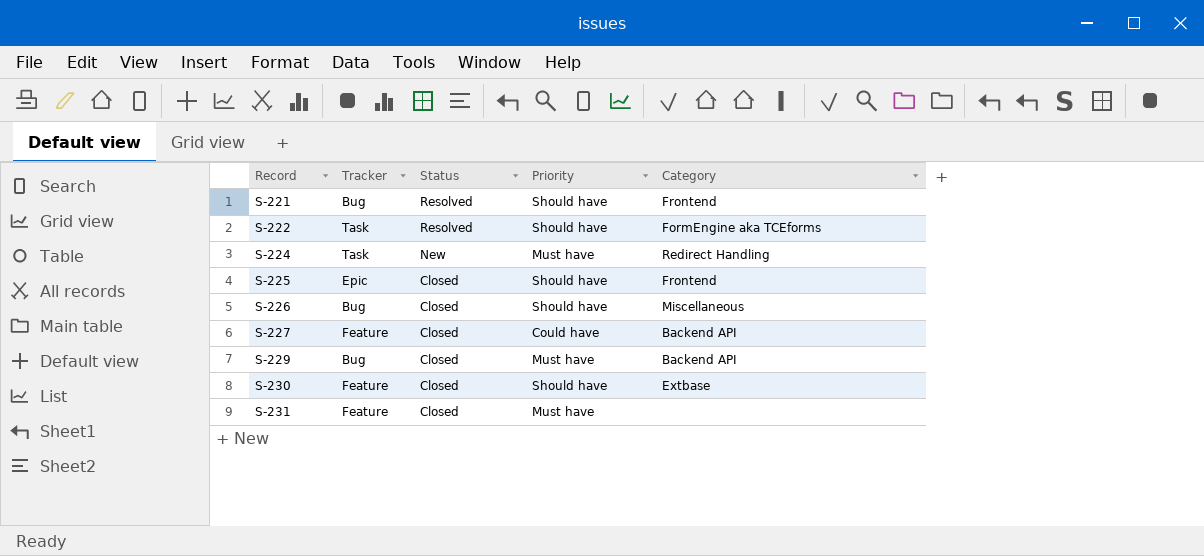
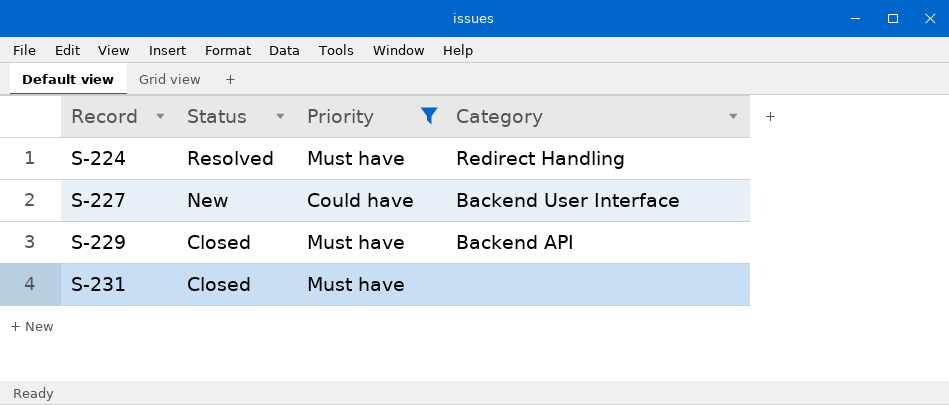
filter: none -> Priority != Should have
column Tracker | position: 2 -> none
S-224 | Status: New -> Resolved
S-227 | Status: Closed -> New
S-227 | Category: Backend API -> Backend User Interface

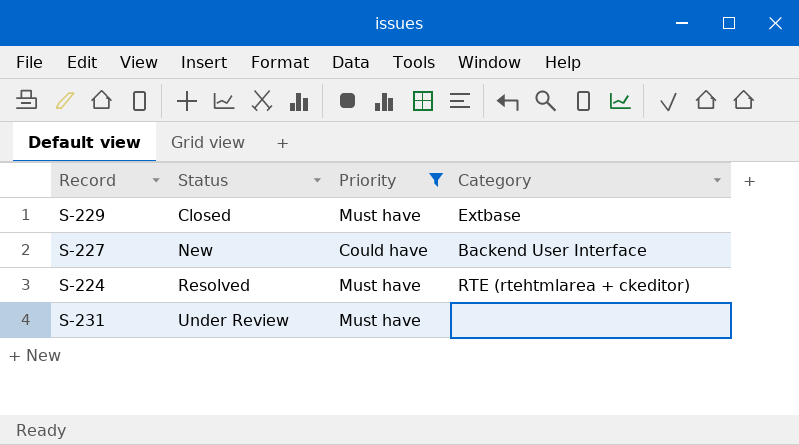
row order: Record ascending -> Status ascending
S-229 | Category: Backend API -> Extbase
S-224 | Category: Redirect Handling -> RTE (rtehtmlarea + ckeditor)
S-231 | Status: Closed -> Under Review

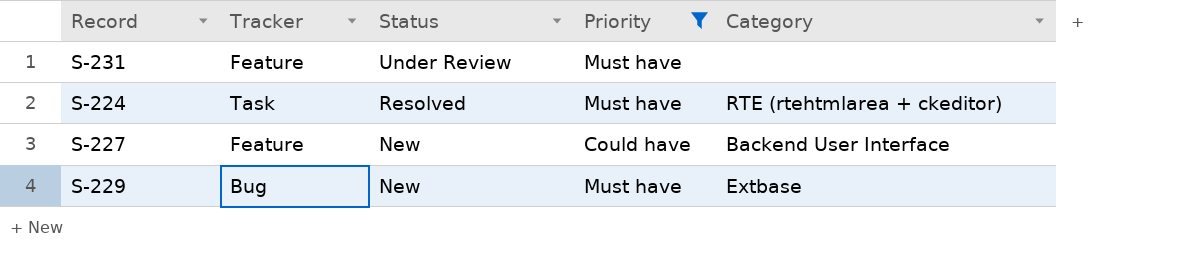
row order: Status ascending -> Status descending
column Tracker | position: none -> 2
S-229 | Status: Closed -> New

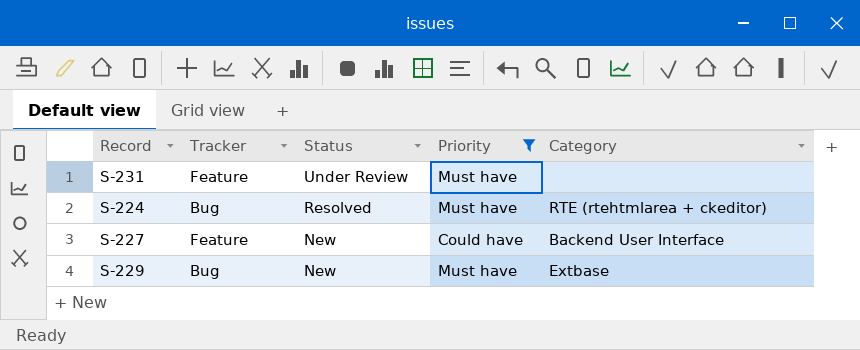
S-224 | Tracker: Task -> Bug

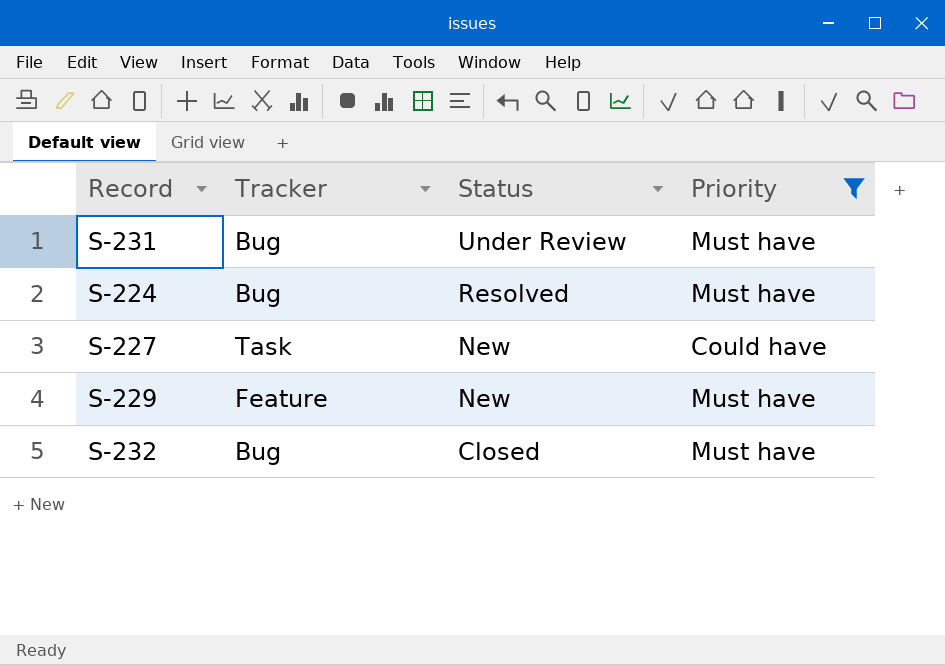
column Category | position: 5 -> none
S-231 | Tracker: Feature -> Bug
S-227 | Tracker: Feature -> Task
S-229 | Tracker: Bug -> Feature
row S-232: none -> Bug | Closed | Must have

